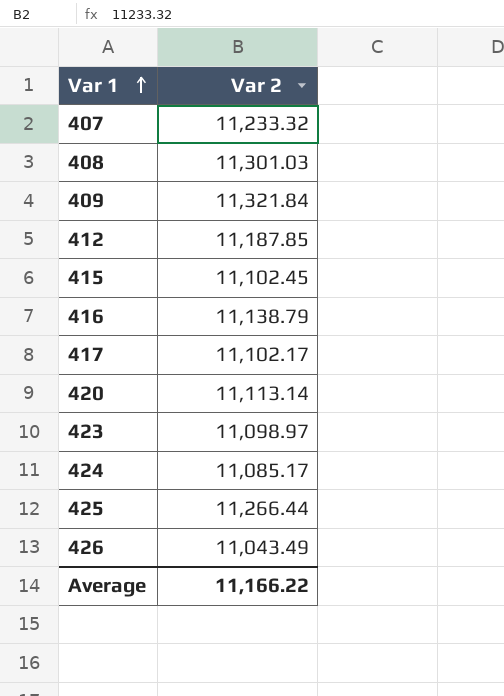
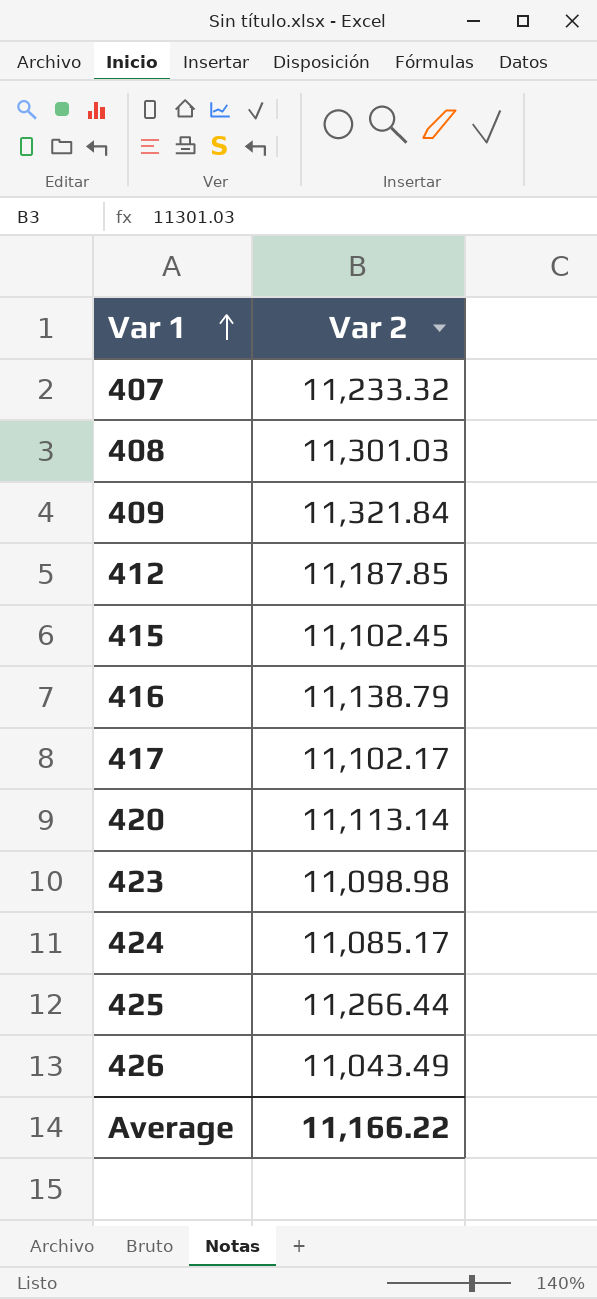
423 | Var 2: 11,098.97 -> 11,098.98

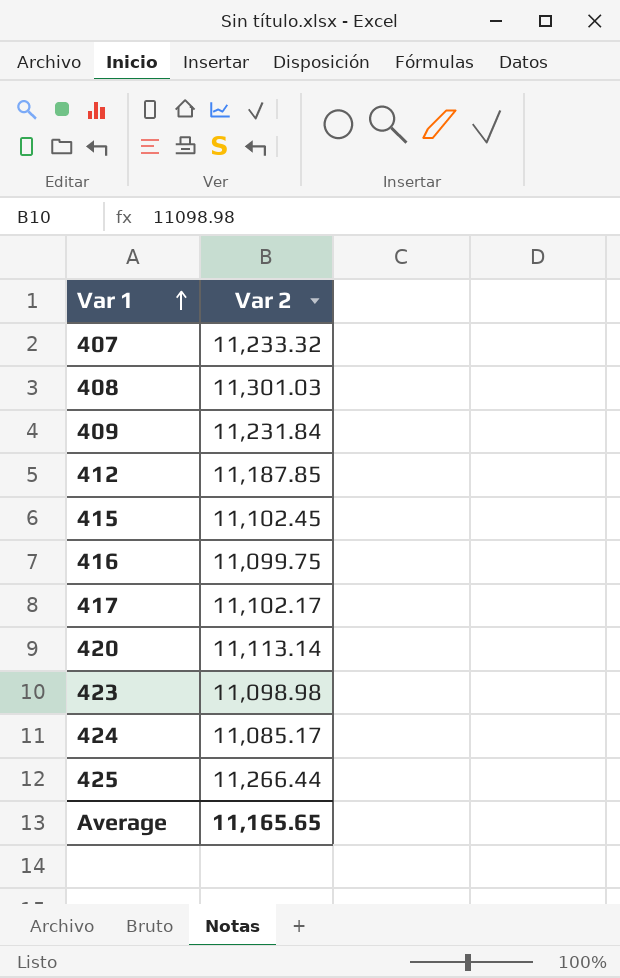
row 426: 11,043.49 -> none
409 | Var 2: 11,321.84 -> 11,231.84
416 | Var 2: 11,138.79 -> 11,099.75
Average | Var 2: 11,166.22 -> 11,165.65

